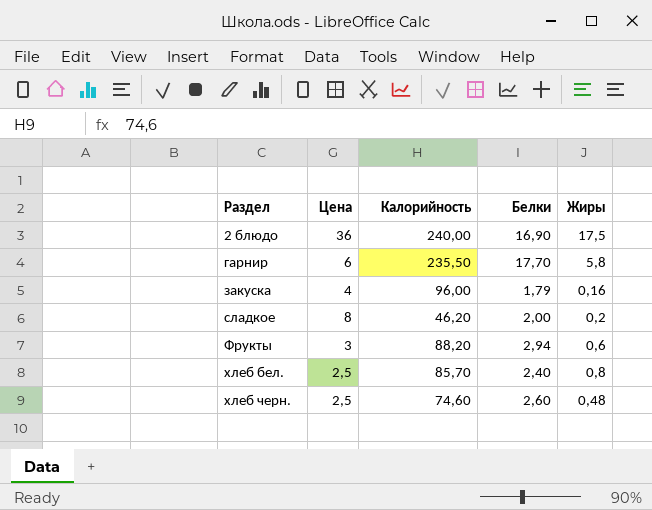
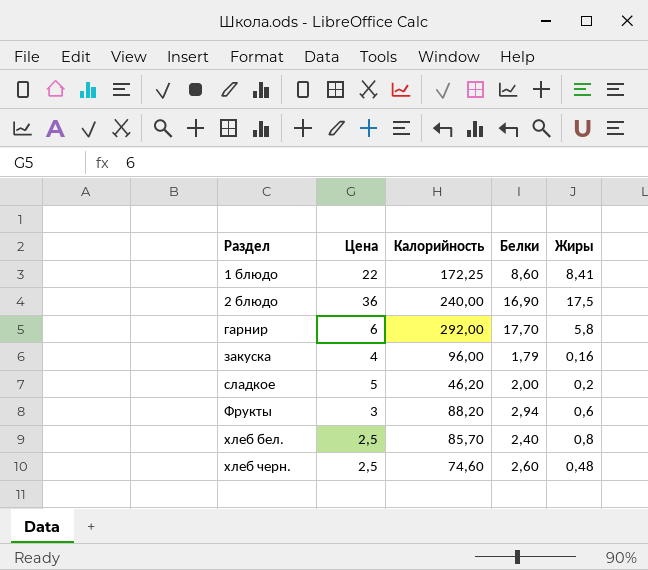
row 1 блюдо: none -> 22 | 172,25 | 8,60 | 8,41
гарнир | Калорийность: 235,50 -> 292,00
сладкое | Цена: 8 -> 5

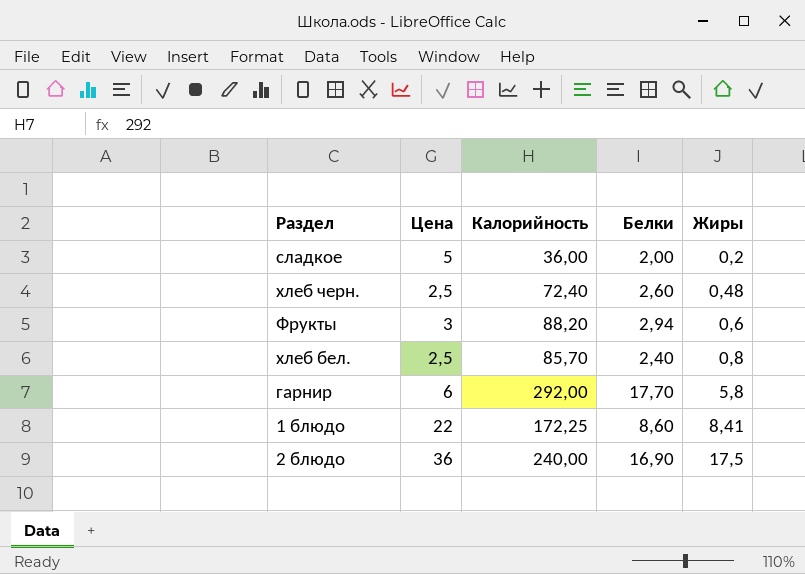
row order: Раздел ascending -> Жиры ascending
row закуска: 4 | 96,00 | 1,79 | 0,16 -> none
сладкое | Калорийность: 46,20 -> 36,00
хлеб черн. | Калорийность: 74,60 -> 72,40

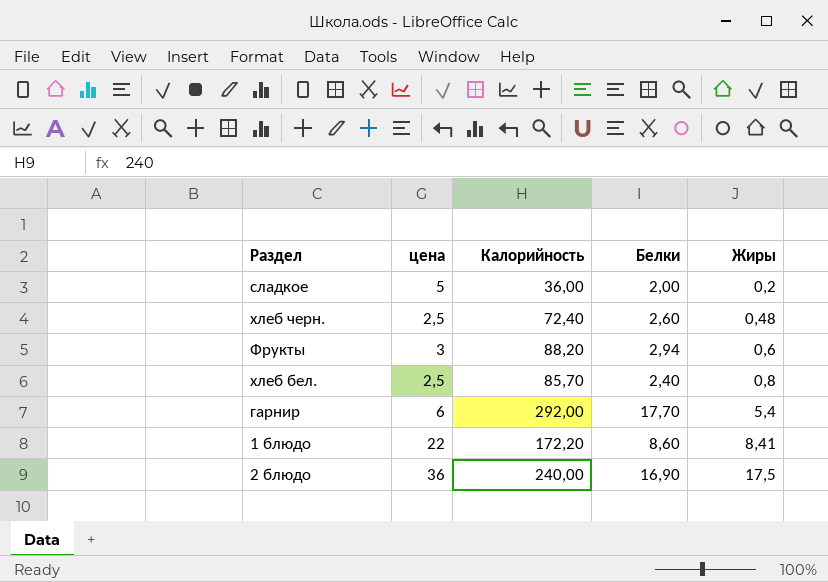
column name: Цена -> цена
гарнир | Жиры: 5,8 -> 5,4
1 блюдо | Калорийность: 172,25 -> 172,20

